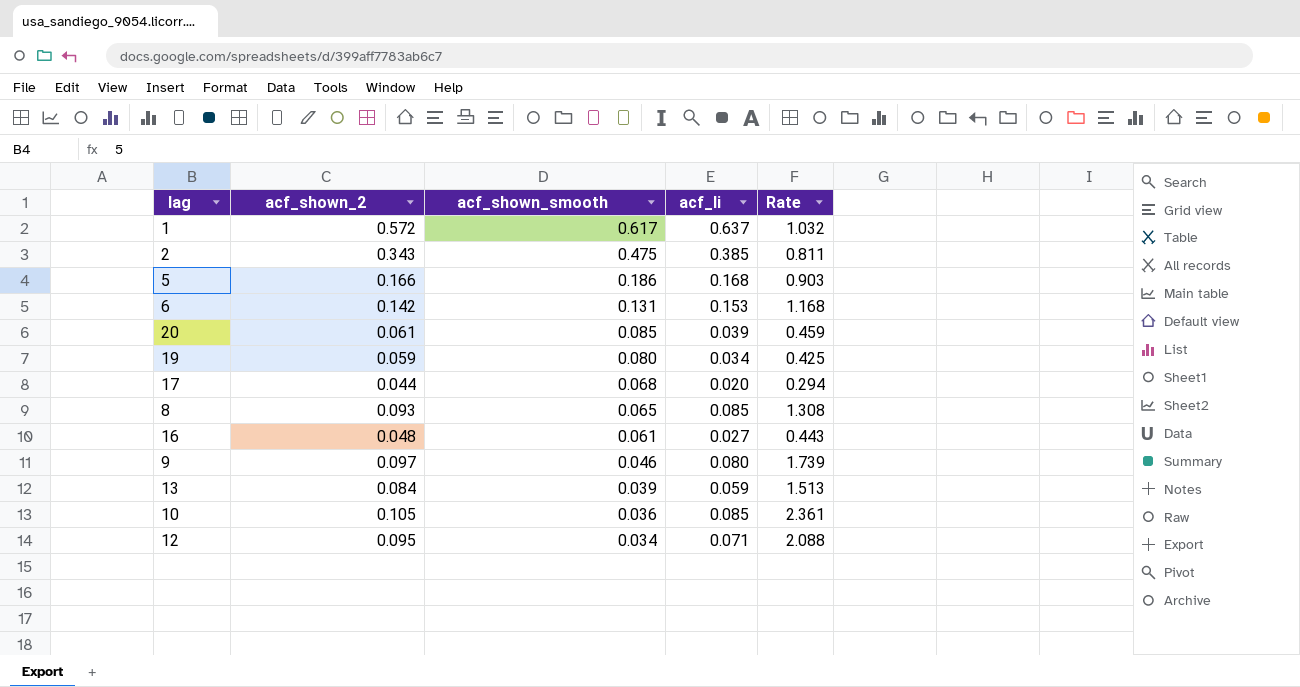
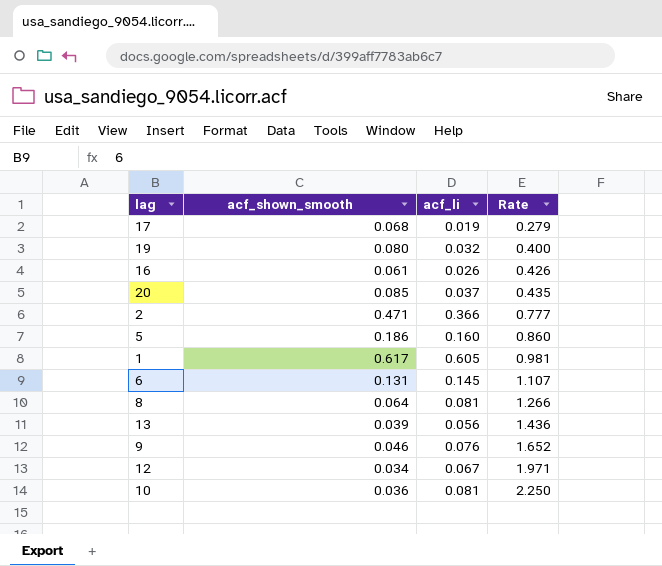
row order: acf_shown_smooth descending -> Rate ascending
column acf_shown_2 | position: 2 -> none
17 | acf_li: 0.020 -> 0.019
17 | Rate: 0.294 -> 0.279
19 | acf_li: 0.034 -> 0.032
19 | Rate: 0.425 -> 0.400
16 | acf_li: 0.027 -> 0.026
16 | Rate: 0.443 -> 0.426
20 | acf_li: 0.039 -> 0.037
20 | Rate: 0.459 -> 0.435
2 | acf_shown_smooth: 0.475 -> 0.471
2 | acf_li: 0.385 -> 0.366
2 | Rate: 0.811 -> 0.777
5 | acf_li: 0.168 -> 0.160
5 | Rate: 0.903 -> 0.860
1 | acf_li: 0.637 -> 0.605
1 | Rate: 1.032 -> 0.981
6 | acf_li: 0.153 -> 0.145
6 | Rate: 1.168 -> 1.107
8 | acf_shown_smooth: 0.065 -> 0.064
8 | acf_li: 0.085 -> 0.081
8 | Rate: 1.308 -> 1.266
13 | acf_li: 0.059 -> 0.056
13 | Rate: 1.513 -> 1.436
9 | acf_li: 0.080 -> 0.076
9 | Rate: 1.739 -> 1.652
12 | acf_li: 0.071 -> 0.067
12 | Rate: 2.088 -> 1.971
10 | acf_li: 0.085 -> 0.081
10 | Rate: 2.361 -> 2.250

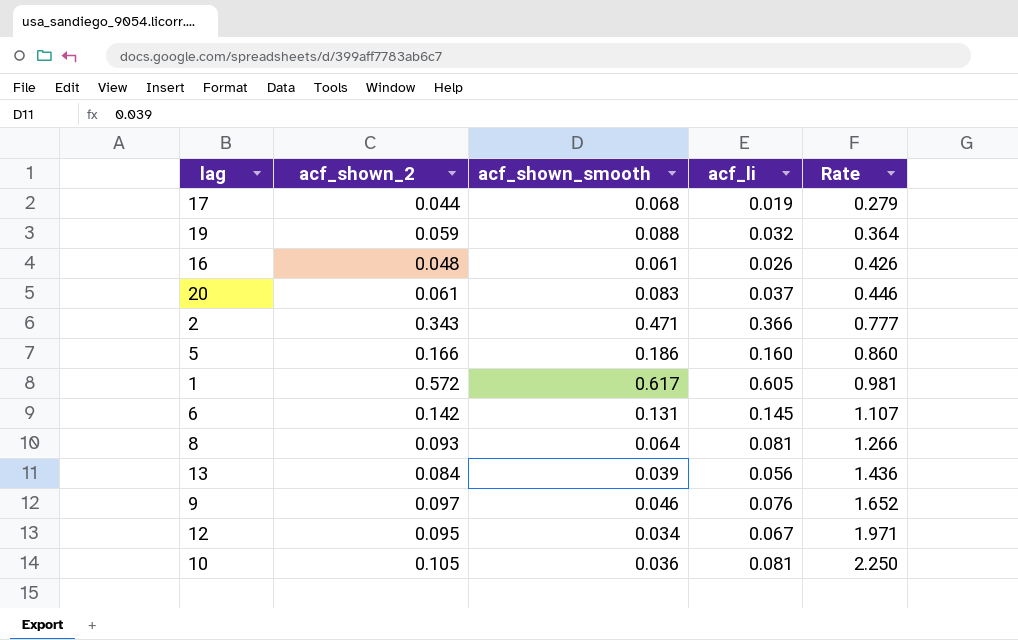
column acf_shown_2 | position: none -> 2
19 | acf_shown_smooth: 0.080 -> 0.088
19 | Rate: 0.400 -> 0.364
20 | acf_shown_smooth: 0.085 -> 0.083
20 | Rate: 0.435 -> 0.446

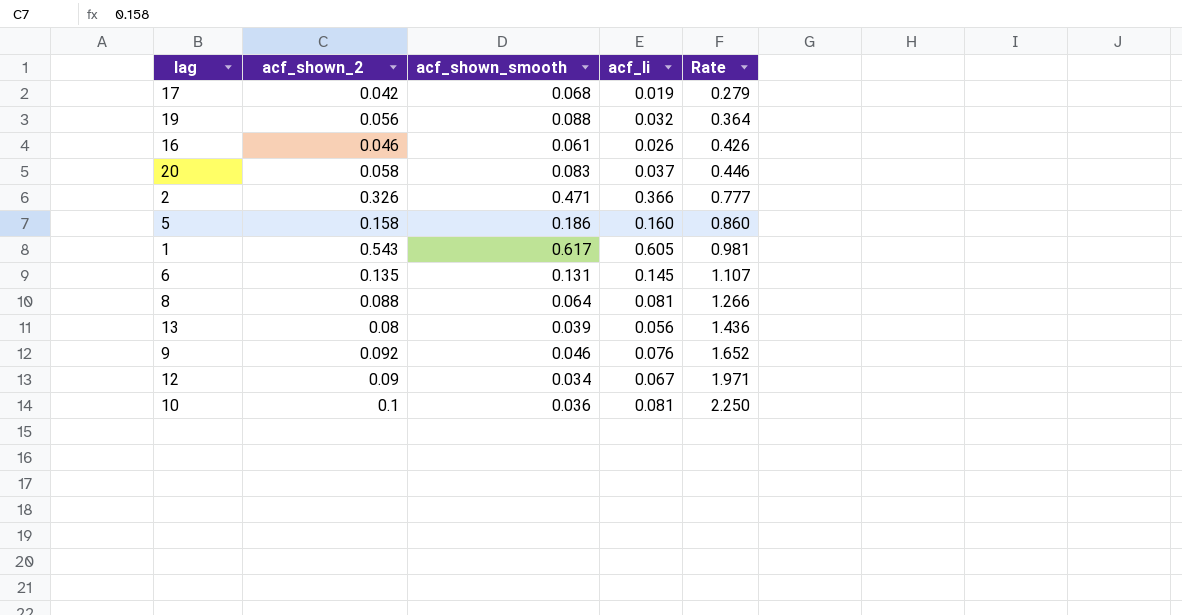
17 | acf_shown_2: 0.044 -> 0.042
19 | acf_shown_2: 0.059 -> 0.056
16 | acf_shown_2: 0.048 -> 0.046
20 | acf_shown_2: 0.061 -> 0.058
2 | acf_shown_2: 0.343 -> 0.326
5 | acf_shown_2: 0.166 -> 0.158
1 | acf_shown_2: 0.572 -> 0.543
6 | acf_shown_2: 0.142 -> 0.135
8 | acf_shown_2: 0.093 -> 0.088
13 | acf_shown_2: 0.084 -> 0.08
9 | acf_shown_2: 0.097 -> 0.092
12 | acf_shown_2: 0.095 -> 0.09
10 | acf_shown_2: 0.105 -> 0.1

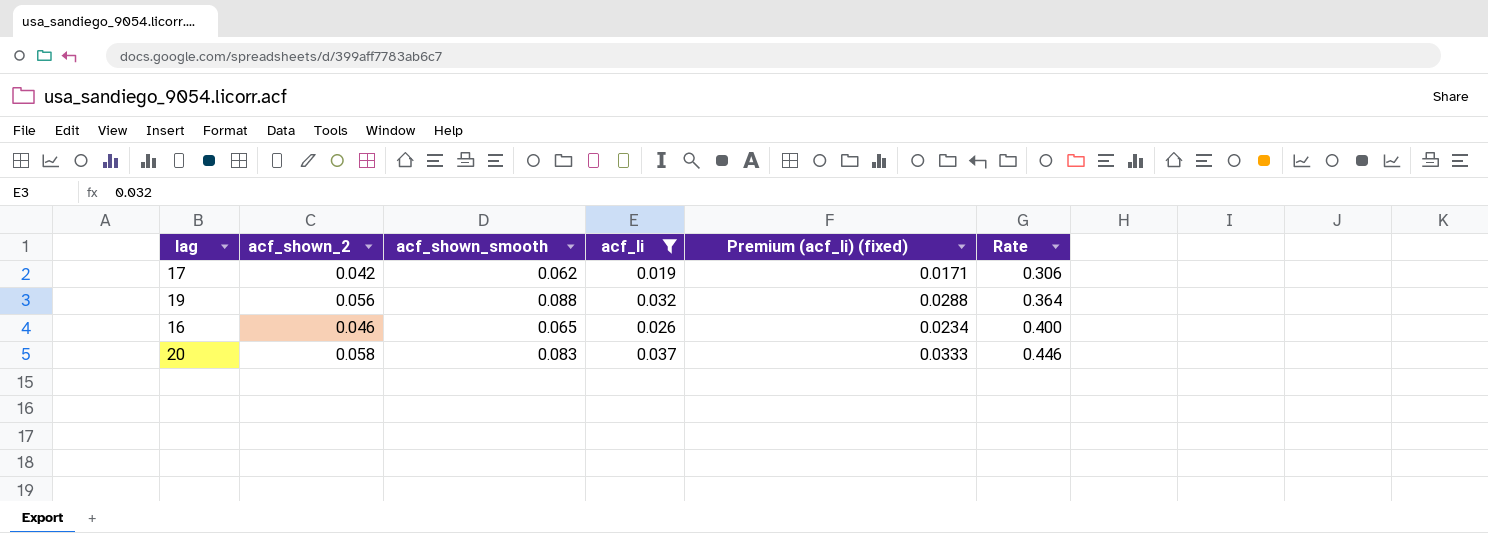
filter: none -> acf_li <= 0.037
column Premium (acf_li) (fixed) | formula: none -> [acf_li] * 0.9
17 | acf_shown_smooth: 0.068 -> 0.062
17 | Rate: 0.279 -> 0.306
16 | acf_shown_smooth: 0.061 -> 0.065
16 | Rate: 0.426 -> 0.400

